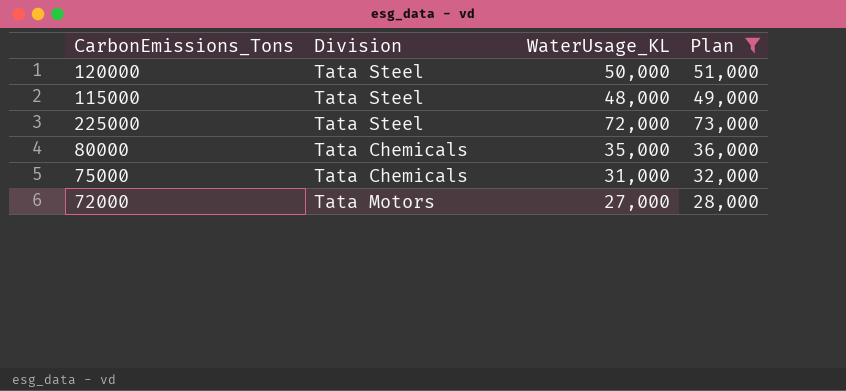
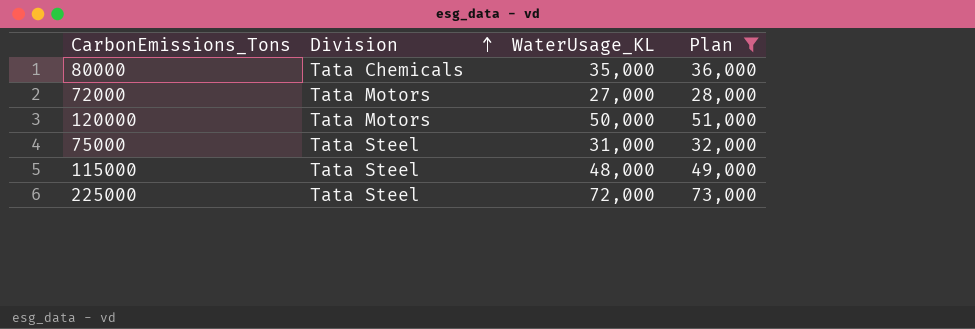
row order: none -> Division ascending
120000 | Division: Tata Steel -> Tata Motors
75000 | Division: Tata Chemicals -> Tata Steel

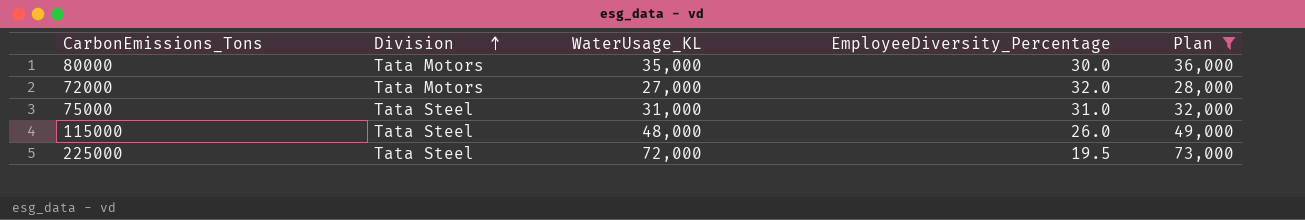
column EmployeeDiversity_Percentage | position: none -> 4
row 120000: Tata Motors | 50,000 | 51,000 -> none
80000 | Division: Tata Chemicals -> Tata Motors

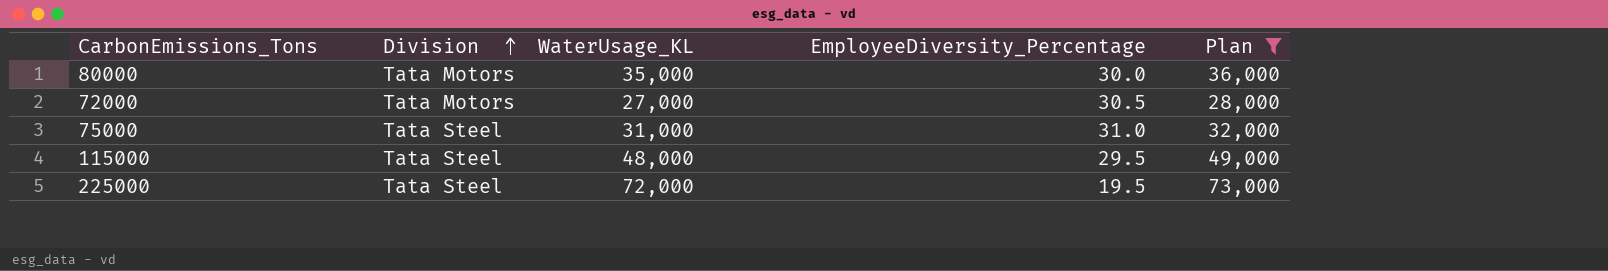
72000 | EmployeeDiversity_Percentage: 32.0 -> 30.5
115000 | EmployeeDiversity_Percentage: 26.0 -> 29.5

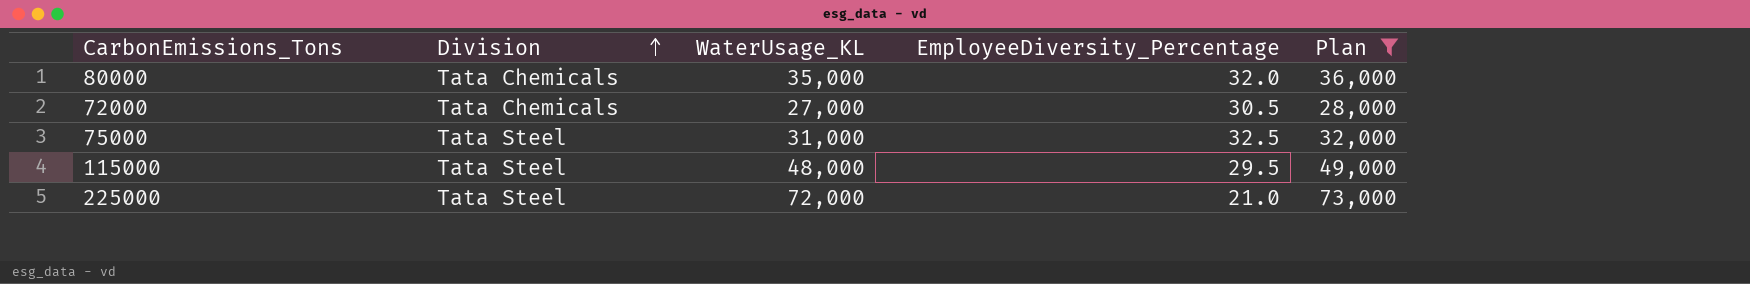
80000 | Division: Tata Motors -> Tata Chemicals
80000 | EmployeeDiversity_Percentage: 30.0 -> 32.0
72000 | Division: Tata Motors -> Tata Chemicals
75000 | EmployeeDiversity_Percentage: 31.0 -> 32.5
225000 | EmployeeDiversity_Percentage: 19.5 -> 21.0

